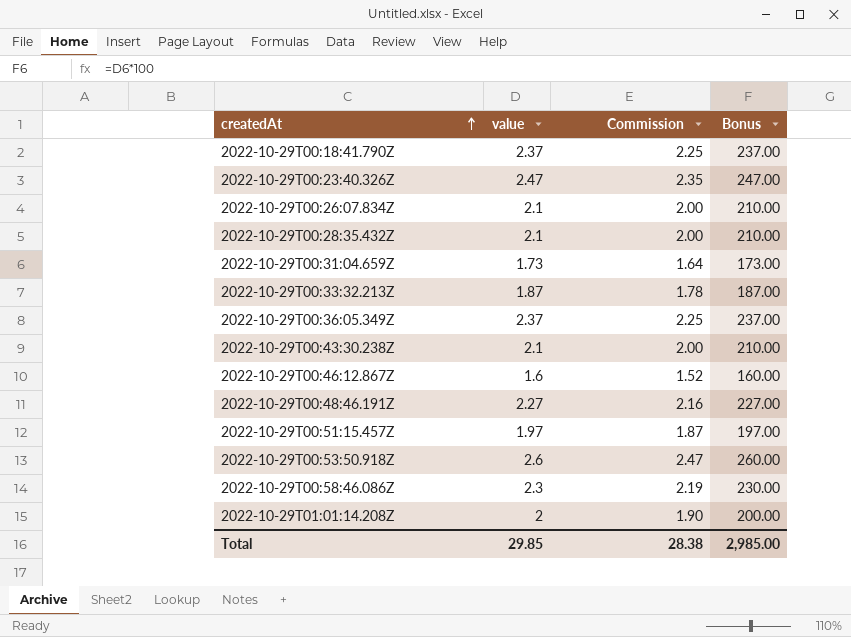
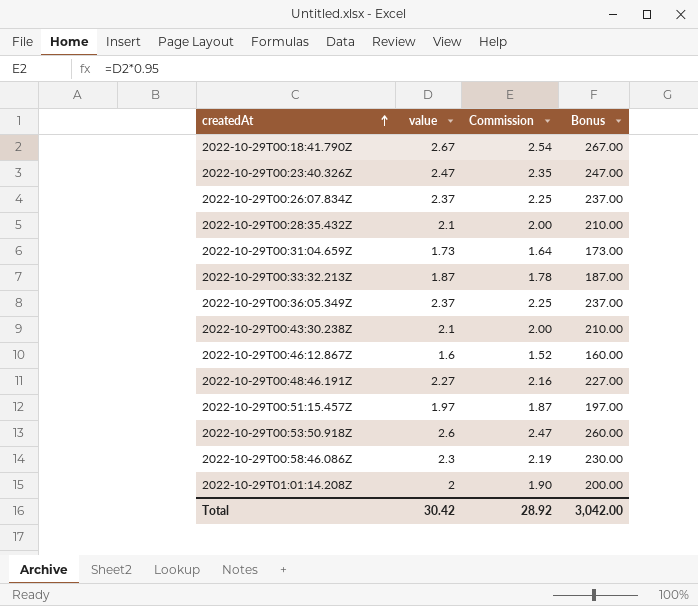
2022-10-29T00:18:41.790Z | value: 2.37 -> 2.67
2022-10-29T00:18:41.790Z | Commission: 2.25 -> 2.54
2022-10-29T00:18:41.790Z | Bonus: 237.00 -> 267.00
2022-10-29T00:26:07.834Z | value: 2.1 -> 2.37
2022-10-29T00:26:07.834Z | Commission: 2.00 -> 2.25
2022-10-29T00:26:07.834Z | Bonus: 210.00 -> 237.00
Total | value: 29.85 -> 30.42
Total | Commission: 28.38 -> 28.92
Total | Bonus: 2,985.00 -> 3,042.00

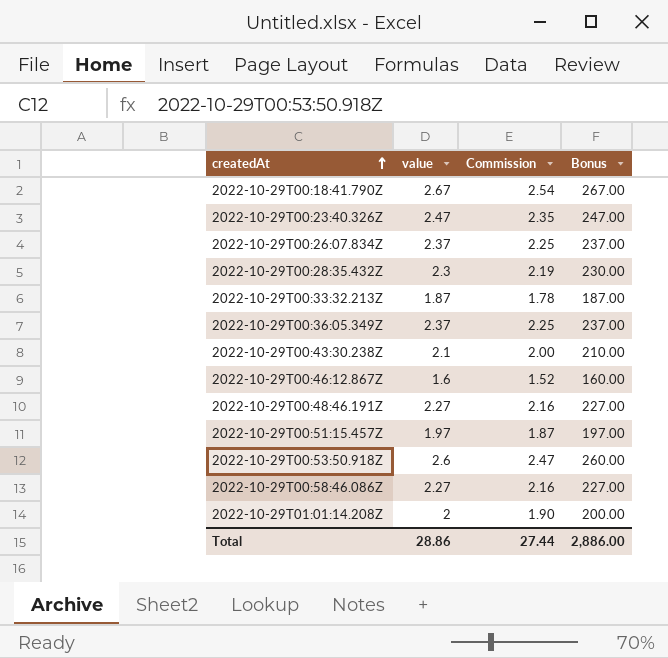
row 2022-10-29T00:31:04.659Z: 1.73 | 1.64 | 173.00 -> none
2022-10-29T00:28:35.432Z | value: 2.1 -> 2.3
2022-10-29T00:28:35.432Z | Commission: 2.00 -> 2.19
2022-10-29T00:28:35.432Z | Bonus: 210.00 -> 230.00
2022-10-29T00:58:46.086Z | value: 2.3 -> 2.27
2022-10-29T00:58:46.086Z | Commission: 2.19 -> 2.16
2022-10-29T00:58:46.086Z | Bonus: 230.00 -> 227.00
Total | value: 30.42 -> 28.86
Total | Commission: 28.92 -> 27.44
Total | Bonus: 3,042.00 -> 2,886.00

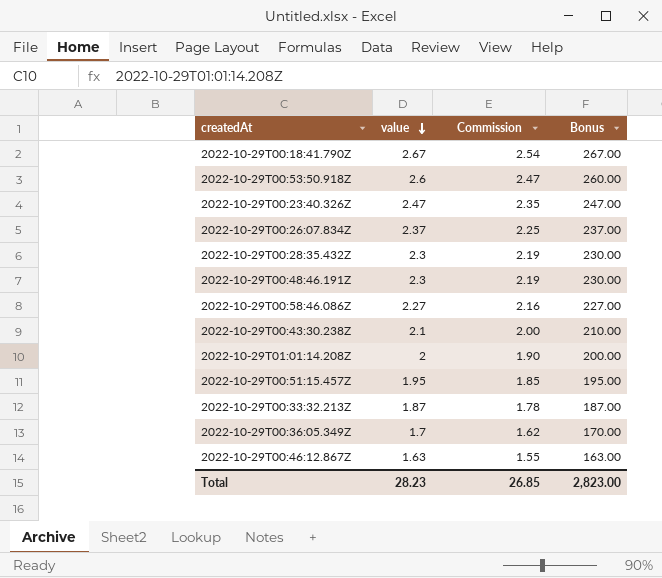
row order: createdAt ascending -> value descending
2022-10-29T00:48:46.191Z | value: 2.27 -> 2.3
2022-10-29T00:48:46.191Z | Commission: 2.16 -> 2.19
2022-10-29T00:48:46.191Z | Bonus: 227.00 -> 230.00
2022-10-29T00:51:15.457Z | value: 1.97 -> 1.95
2022-10-29T00:51:15.457Z | Commission: 1.87 -> 1.85
2022-10-29T00:51:15.457Z | Bonus: 197.00 -> 195.00
2022-10-29T00:36:05.349Z | value: 2.37 -> 1.7
2022-10-29T00:36:05.349Z | Commission: 2.25 -> 1.62
2022-10-29T00:36:05.349Z | Bonus: 237.00 -> 170.00
2022-10-29T00:46:12.867Z | value: 1.6 -> 1.63
2022-10-29T00:46:12.867Z | Commission: 1.52 -> 1.55
2022-10-29T00:46:12.867Z | Bonus: 160.00 -> 163.00
Total | value: 28.86 -> 28.23
Total | Commission: 27.44 -> 26.85
Total | Bonus: 2,886.00 -> 2,823.00

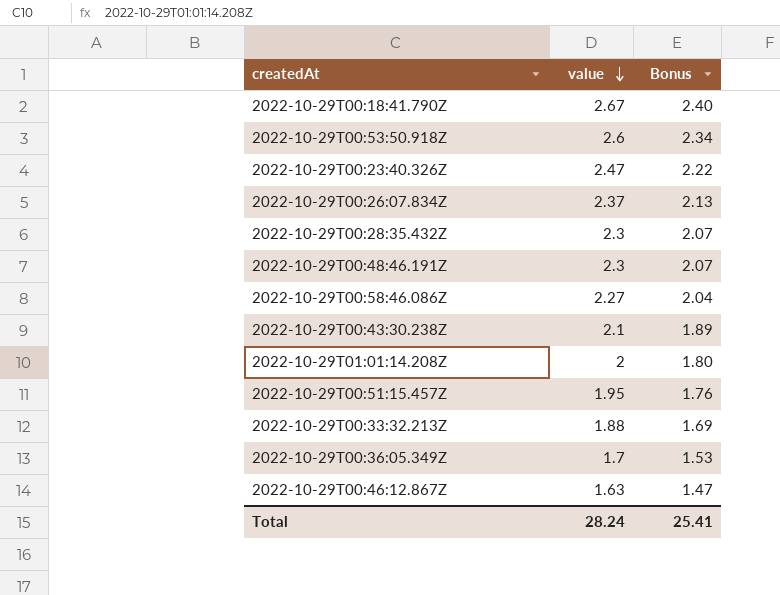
column Commission | formula: [value] * 0.95 -> none
column Bonus | formula: [value] * 100 -> [value] * 0.9
2022-10-29T00:33:32.213Z | value: 1.87 -> 1.88
Total | value: 28.23 -> 28.24
Total | Bonus: 2,823.00 -> 25.41

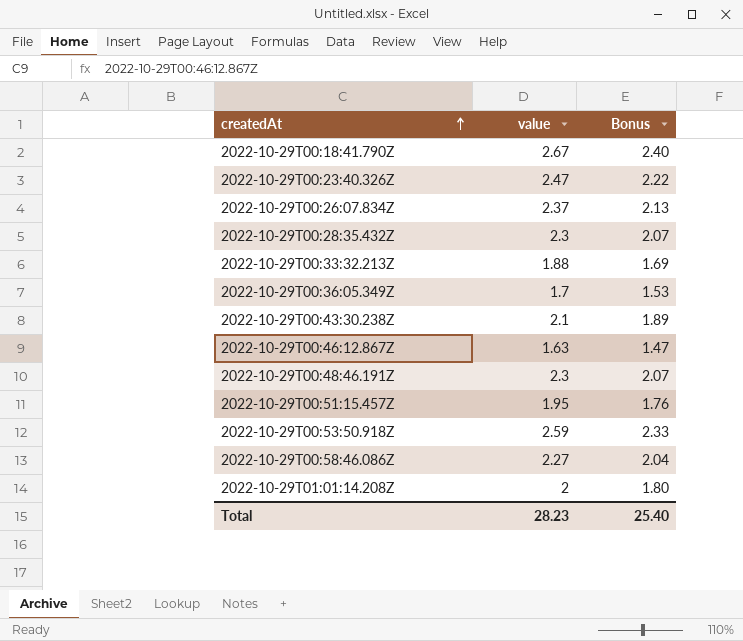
row order: value descending -> createdAt ascending
2022-10-29T00:53:50.918Z | value: 2.6 -> 2.59
2022-10-29T00:53:50.918Z | Bonus: 2.34 -> 2.33
Total | value: 28.24 -> 28.23
Total | Bonus: 25.41 -> 25.40

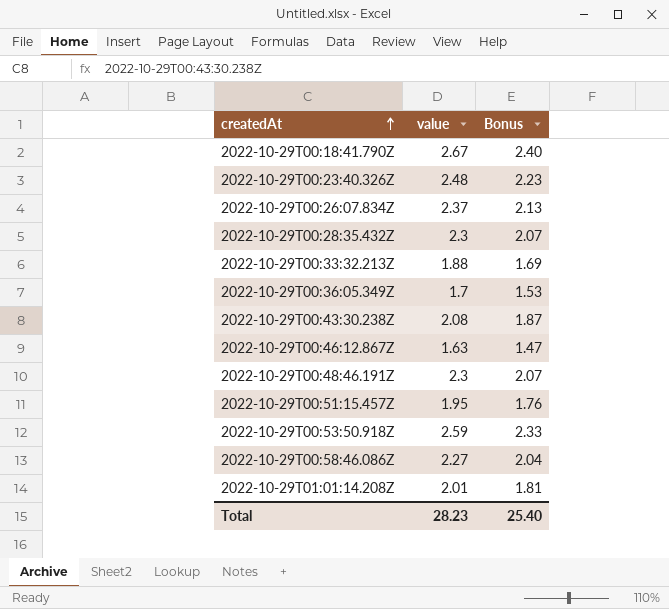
2022-10-29T00:23:40.326Z | value: 2.47 -> 2.48
2022-10-29T00:23:40.326Z | Bonus: 2.22 -> 2.23
2022-10-29T00:43:30.238Z | value: 2.1 -> 2.08
2022-10-29T00:43:30.238Z | Bonus: 1.89 -> 1.87
2022-10-29T01:01:14.208Z | value: 2 -> 2.01
2022-10-29T01:01:14.208Z | Bonus: 1.80 -> 1.81

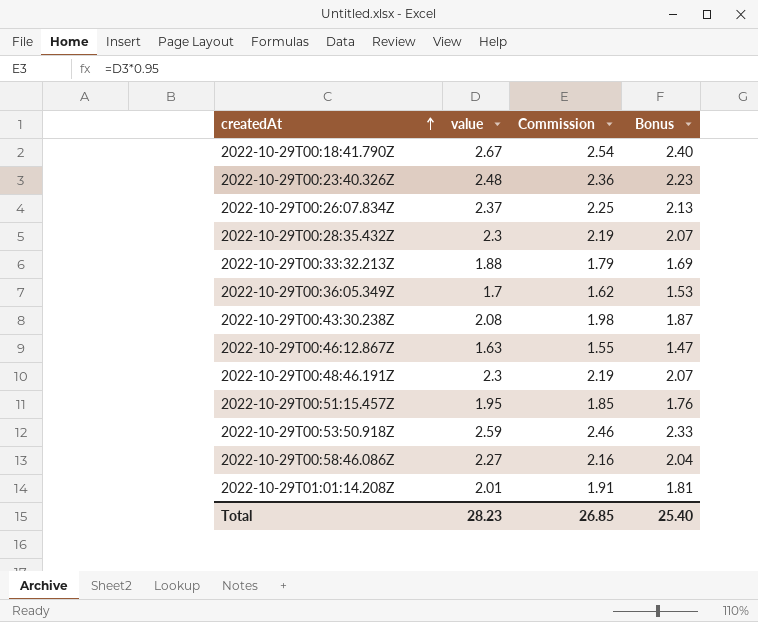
column Commission | formula: none -> [value] * 0.95

